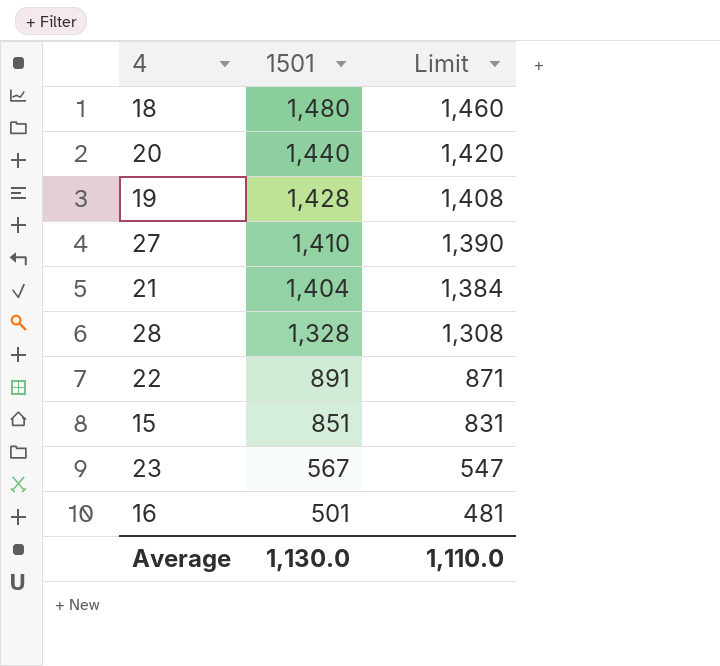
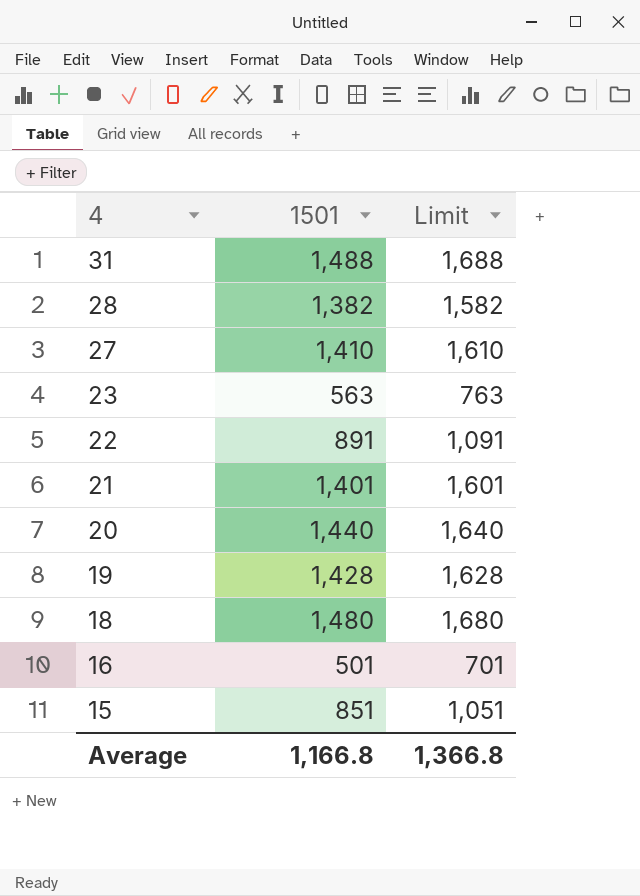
row order: 1501 descending -> 4 descending
column Limit | formula: [1501] - 20 -> [1501] + 200
row 31: none -> 1,488 | 1,688
28 | 1501: 1,328 -> 1,382
23 | 1501: 567 -> 563
21 | 1501: 1,404 -> 1,401
Average | 1501: 1,130.0 -> 1,166.8
Average | Limit: 1,110.0 -> 1,366.8

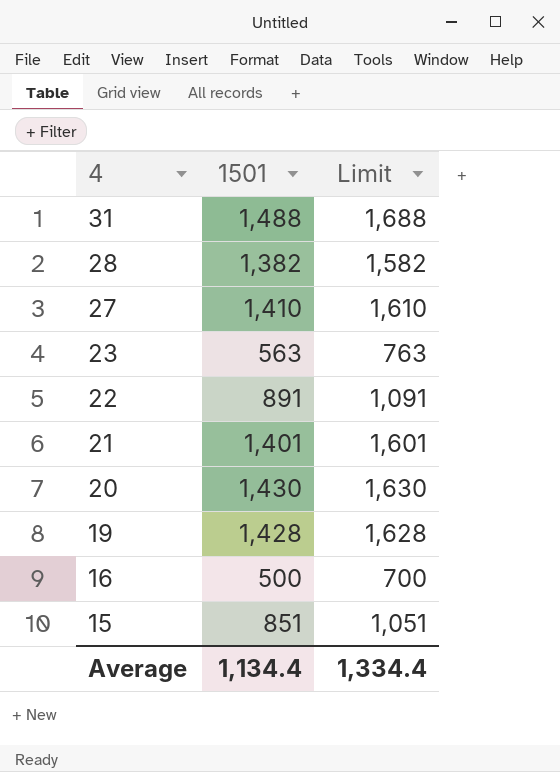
row 18: 1,480 | 1,680 -> none
20 | 1501: 1,440 -> 1,430
20 | Limit: 1,640 -> 1,630
16 | 1501: 501 -> 500
16 | Limit: 701 -> 700
Average | 1501: 1,166.8 -> 1,134.4
Average | Limit: 1,366.8 -> 1,334.4

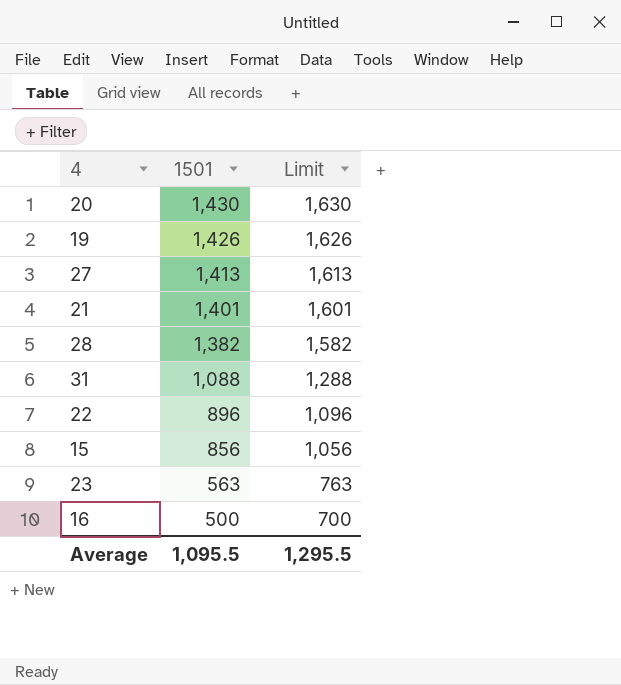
row order: 4 descending -> 1501 descending
19 | 1501: 1,428 -> 1,426
19 | Limit: 1,628 -> 1,626
27 | 1501: 1,410 -> 1,413
27 | Limit: 1,610 -> 1,613
31 | 1501: 1,488 -> 1,088
31 | Limit: 1,688 -> 1,288
22 | 1501: 891 -> 896
22 | Limit: 1,091 -> 1,096
15 | 1501: 851 -> 856
15 | Limit: 1,051 -> 1,056
Average | 1501: 1,134.4 -> 1,095.5
Average | Limit: 1,334.4 -> 1,295.5

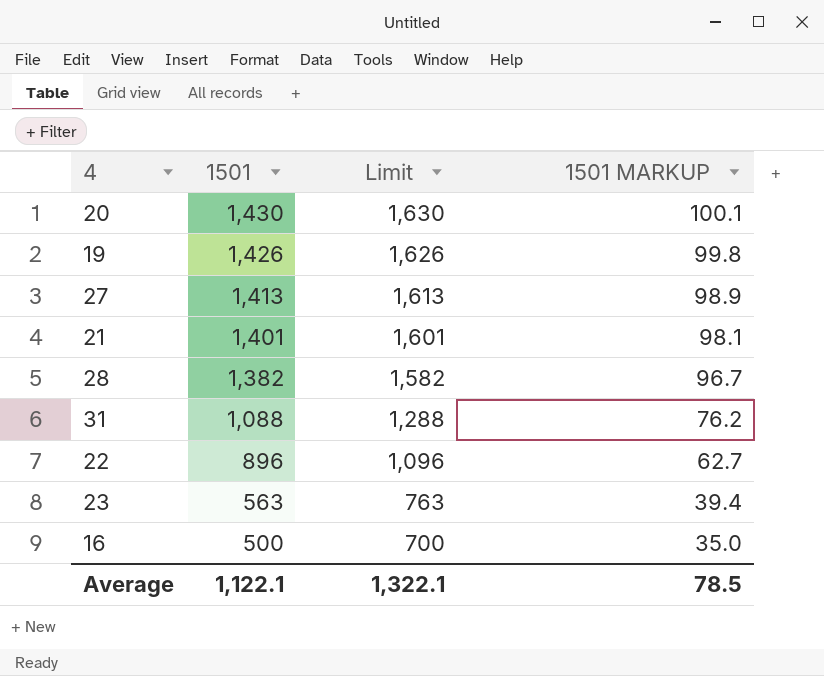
column 1501 MARKUP | formula: none -> [1501] * 0.07
row 15: 856 | 1,056 -> none
Average | 1501: 1,095.5 -> 1,122.1
Average | Limit: 1,295.5 -> 1,322.1

